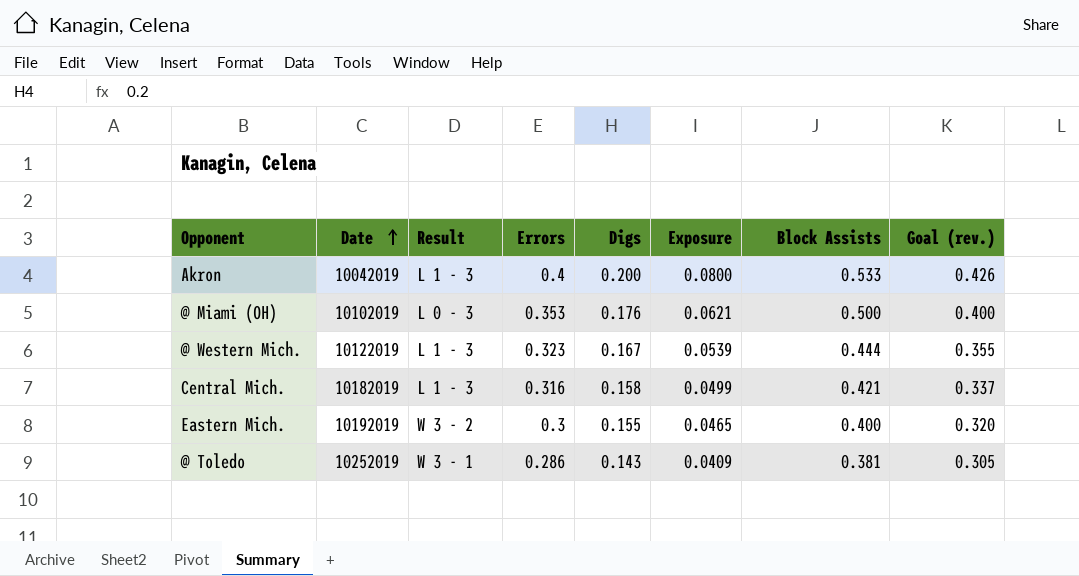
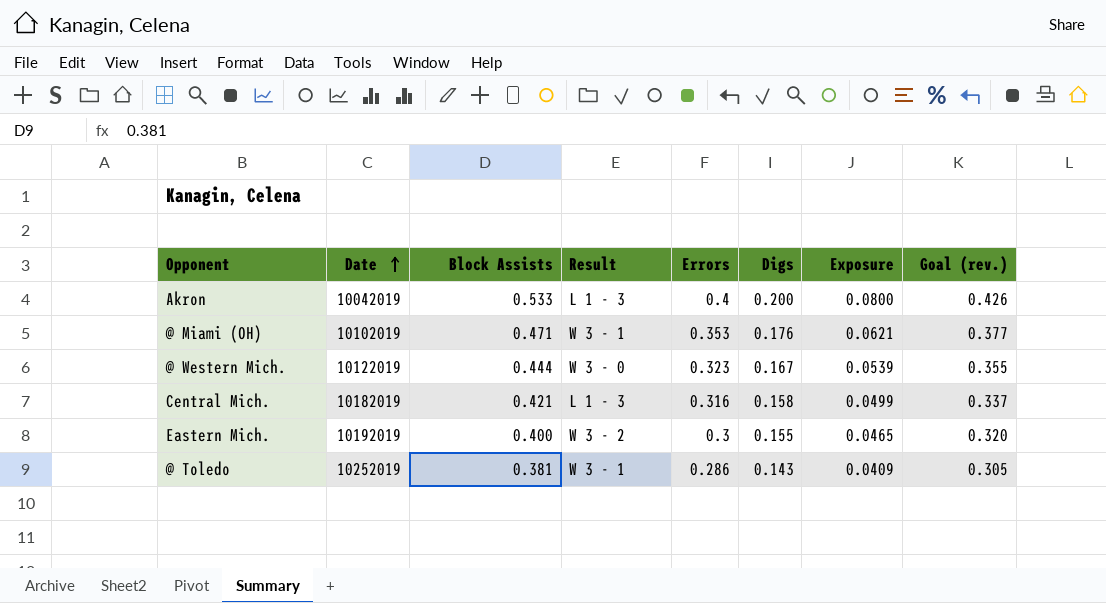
column Block Assists | position: 7 -> 3
@ Miami (OH) | Block Assists: 0.500 -> 0.471
@ Miami (OH) | Result: L 0 - 3 -> W 3 - 1
@ Miami (OH) | Goal (rev.): 0.400 -> 0.377
@ Western Mich. | Result: L 1 - 3 -> W 3 - 0

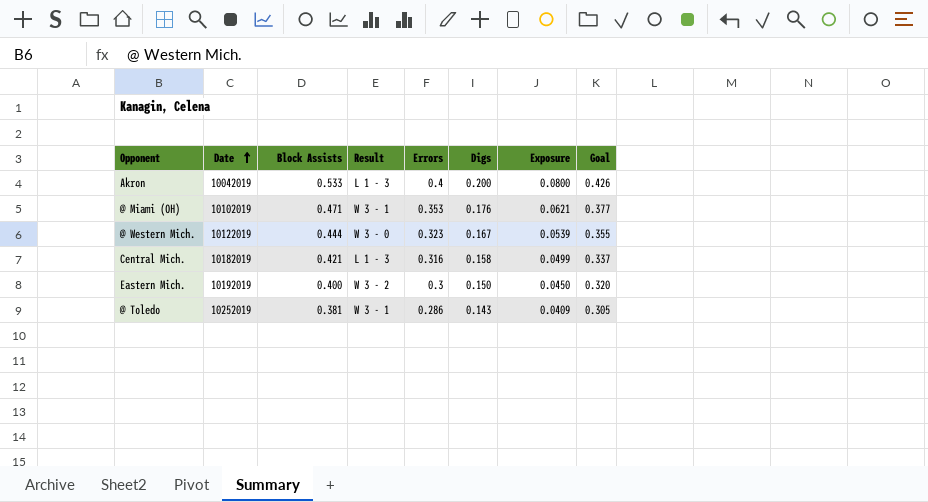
column name: Goal (rev.) -> Goal
Eastern Mich. | Digs: 0.155 -> 0.150
Eastern Mich. | Exposure: 0.0465 -> 0.0450

